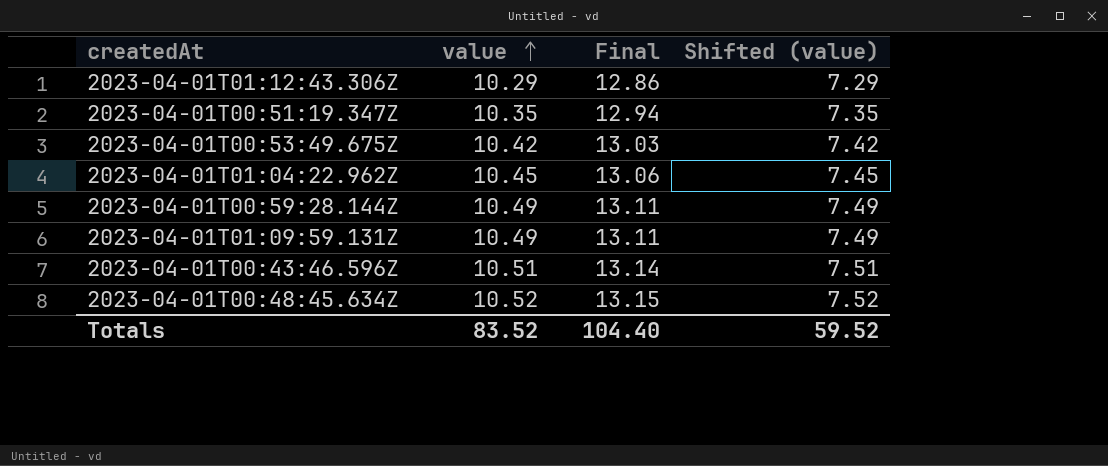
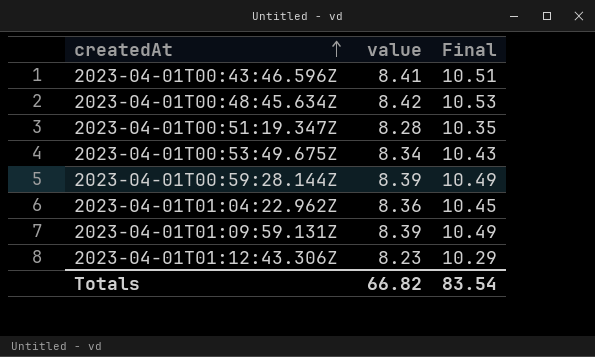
row order: value ascending -> createdAt ascending
column Shifted (value) | formula: [value] - 3 -> none
2023-04-01T00:43:46.596Z | value: 10.51 -> 8.41
2023-04-01T00:43:46.596Z | Final: 13.14 -> 10.51
2023-04-01T00:48:45.634Z | value: 10.52 -> 8.42
2023-04-01T00:48:45.634Z | Final: 13.15 -> 10.53
2023-04-01T00:51:19.347Z | value: 10.35 -> 8.28
2023-04-01T00:51:19.347Z | Final: 12.94 -> 10.35
2023-04-01T00:53:49.675Z | value: 10.42 -> 8.34
2023-04-01T00:53:49.675Z | Final: 13.03 -> 10.43
2023-04-01T00:59:28.144Z | value: 10.49 -> 8.39
2023-04-01T00:59:28.144Z | Final: 13.11 -> 10.49
2023-04-01T01:04:22.962Z | value: 10.45 -> 8.36
2023-04-01T01:04:22.962Z | Final: 13.06 -> 10.45
2023-04-01T01:09:59.131Z | value: 10.49 -> 8.39
2023-04-01T01:09:59.131Z | Final: 13.11 -> 10.49
2023-04-01T01:12:43.306Z | value: 10.29 -> 8.23
2023-04-01T01:12:43.306Z | Final: 12.86 -> 10.29
Totals | value: 83.52 -> 66.82
Totals | Final: 104.40 -> 83.54

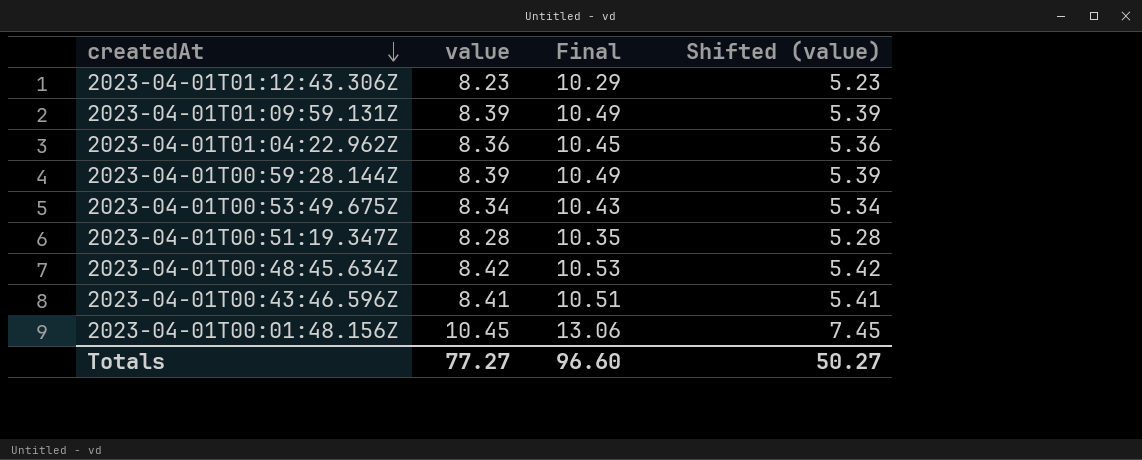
row order: createdAt ascending -> createdAt descending
column Shifted (value) | formula: none -> [value] - 3
row 2023-04-01T00:01:48.156Z: none -> 10.45 | 13.06 | 7.45
Totals | value: 66.82 -> 77.27
Totals | Final: 83.54 -> 96.60

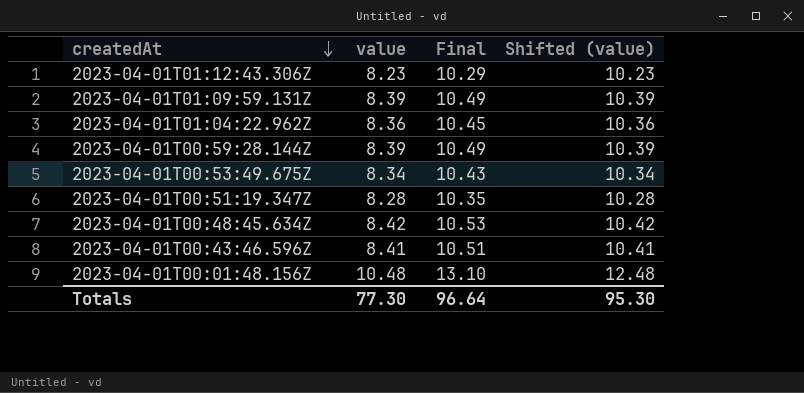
column Shifted (value) | formula: [value] - 3 -> [value] + 2
2023-04-01T00:01:48.156Z | value: 10.45 -> 10.48
2023-04-01T00:01:48.156Z | Final: 13.06 -> 13.10
Totals | value: 77.27 -> 77.30
Totals | Final: 96.60 -> 96.64
Totals | Shifted (value): 50.27 -> 95.30

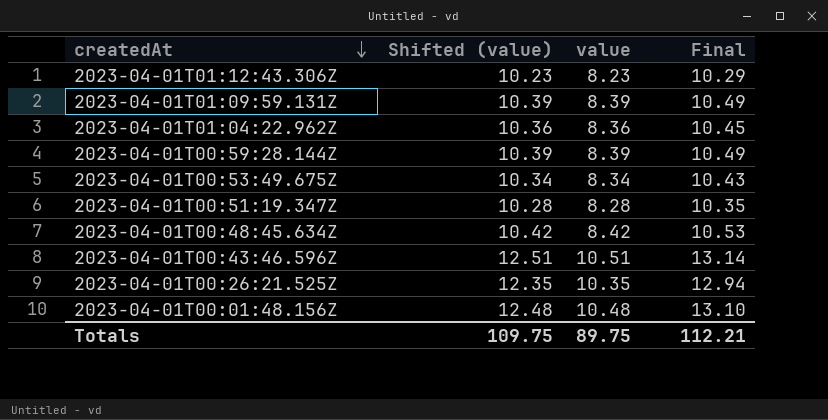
column Shifted (value) | position: 4 -> 2
2023-04-01T00:43:46.596Z | Shifted (value): 10.41 -> 12.51
2023-04-01T00:43:46.596Z | value: 8.41 -> 10.51
2023-04-01T00:43:46.596Z | Final: 10.51 -> 13.14
row 2023-04-01T00:26:21.525Z: none -> 12.35 | 10.35 | 12.94
Totals | Shifted (value): 95.30 -> 109.75
Totals | value: 77.30 -> 89.75
Totals | Final: 96.64 -> 112.21

